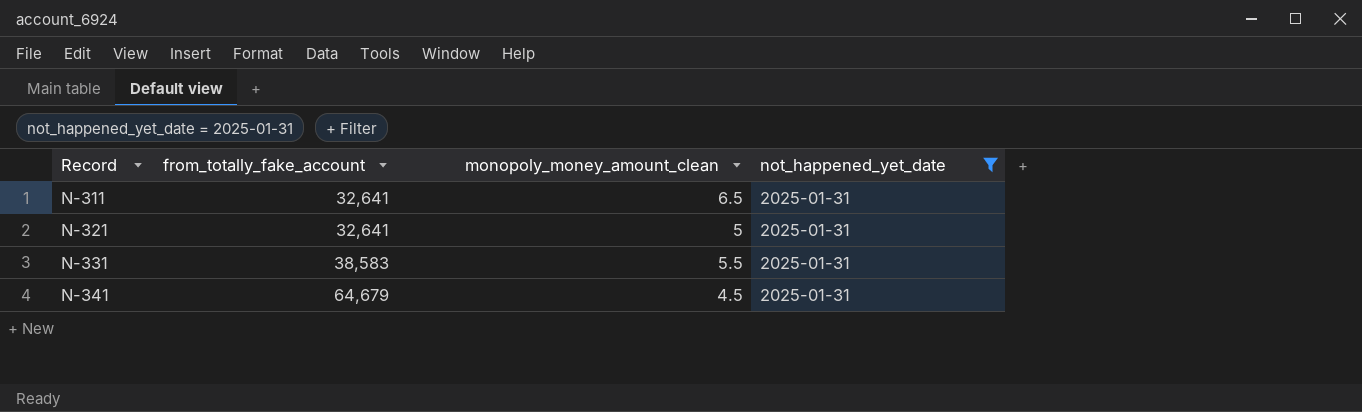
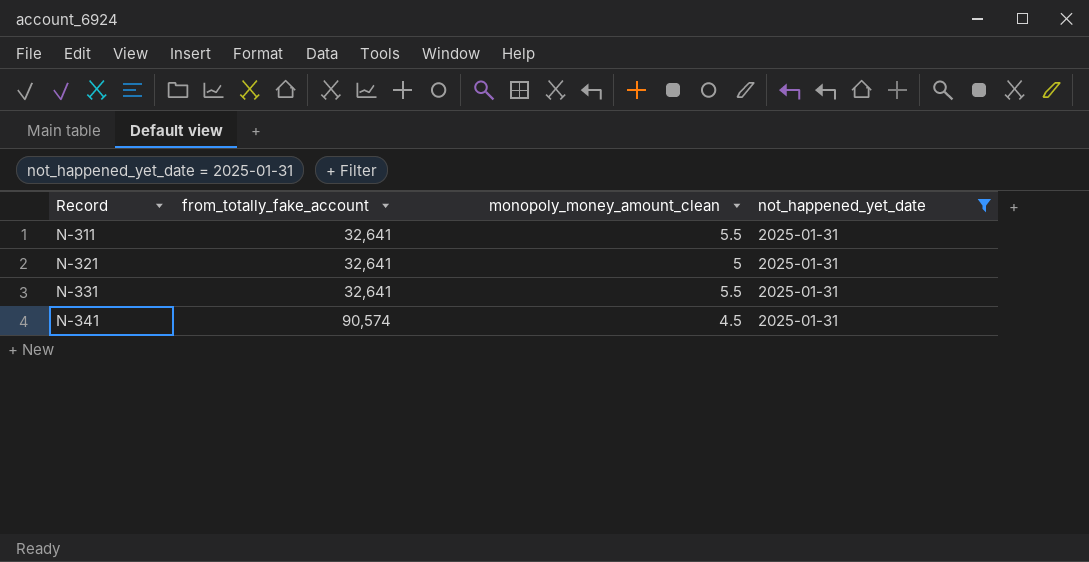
N-311 | monopoly_money_amount_clean: 6.5 -> 5.5
N-331 | from_totally_fake_account: 38,583 -> 32,641
N-341 | from_totally_fake_account: 64,679 -> 90,574

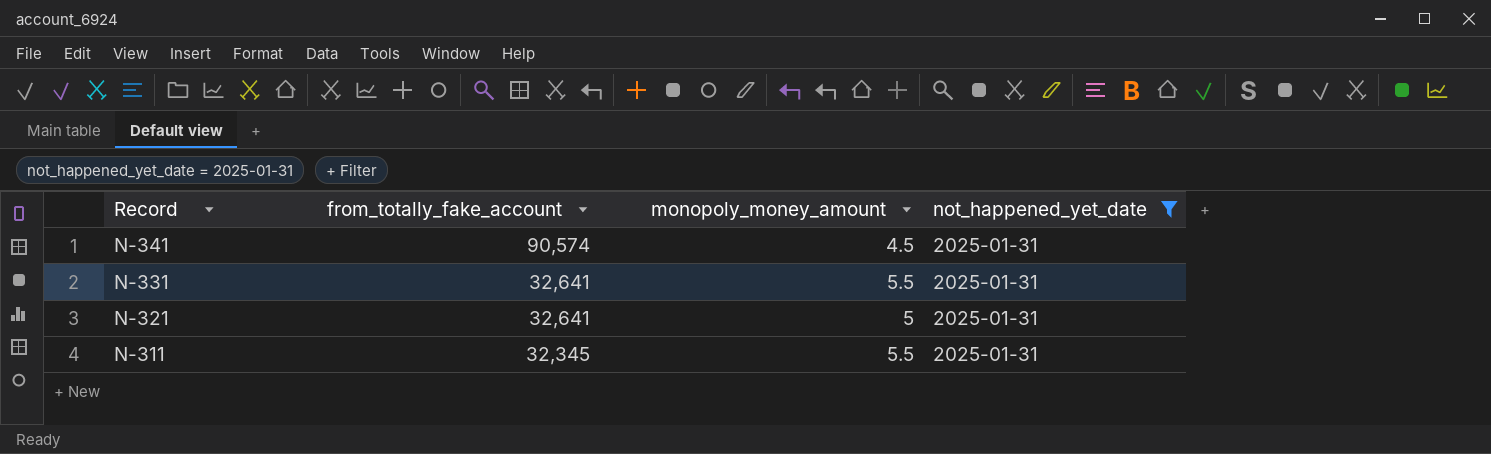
row order: Record ascending -> Record descending
column name: monopoly_money_amount_clean -> monopoly_money_amount
N-311 | from_totally_fake_account: 32,641 -> 32,345

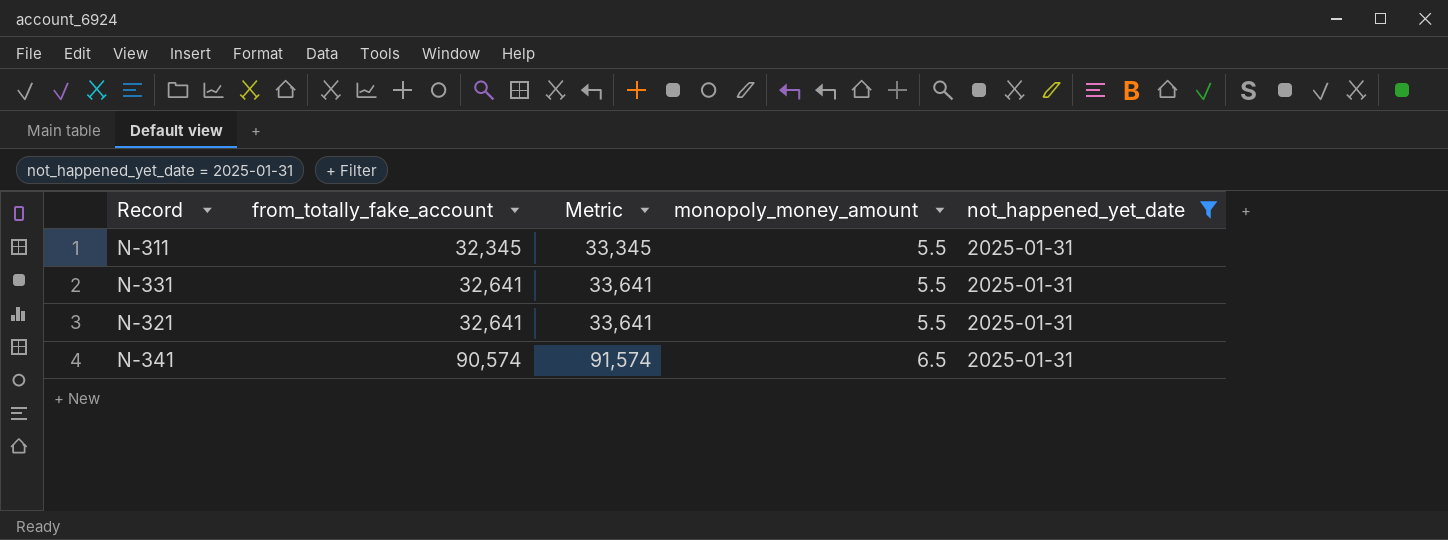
row order: Record descending -> from_totally_fake_account ascending
column Metric | formula: none -> [from_totally_fake_account] + 1000
N-321 | monopoly_money_amount: 5 -> 5.5
N-341 | monopoly_money_amount: 4.5 -> 6.5

